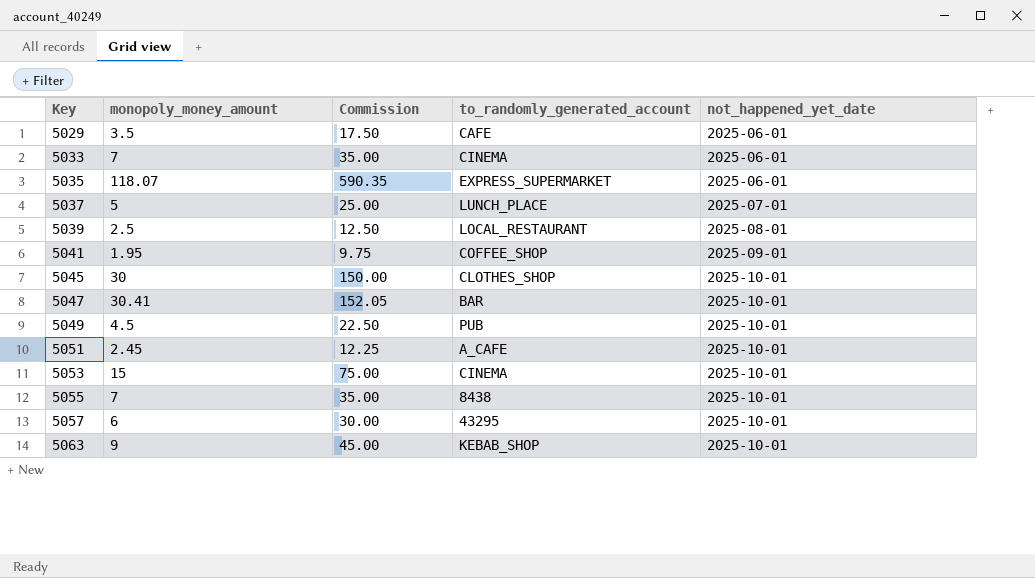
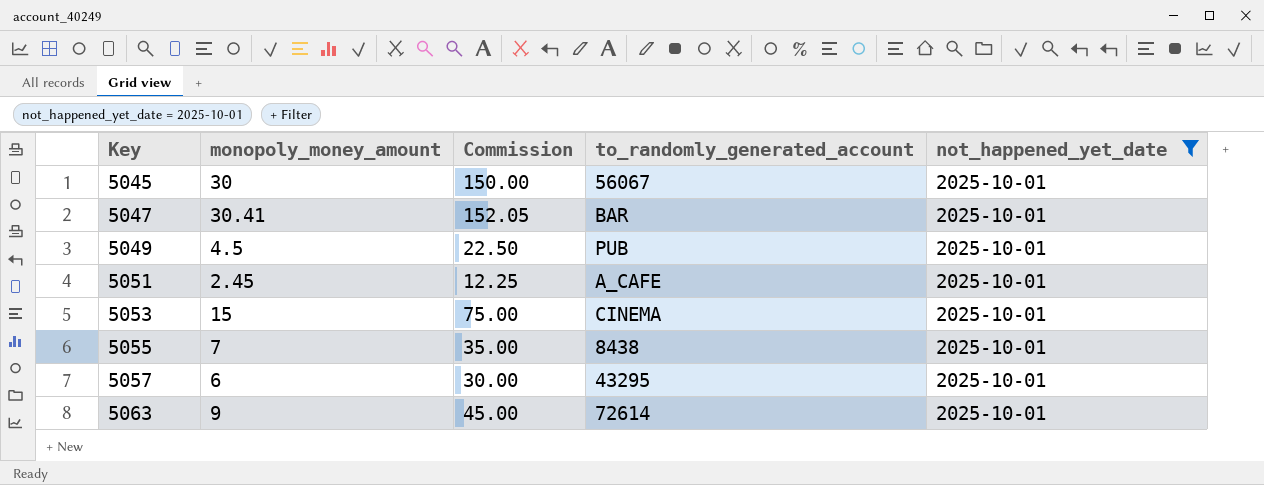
filter: none -> not_happened_yet_date = 2025-10-01
5045 | to_randomly_generated_account: CLOTHES_SHOP -> 56067
5063 | to_randomly_generated_account: KEBAB_SHOP -> 72614

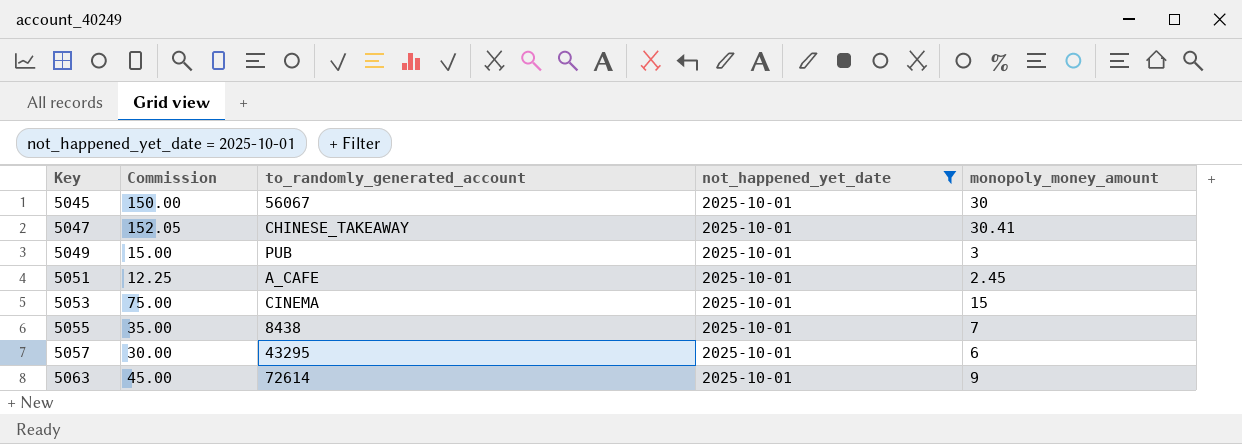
column monopoly_money_amount | position: 2 -> 5
5047 | to_randomly_generated_account: BAR -> CHINESE_TAKEAWAY
5049 | Commission: 22.50 -> 15.00
5049 | monopoly_money_amount: 4.5 -> 3

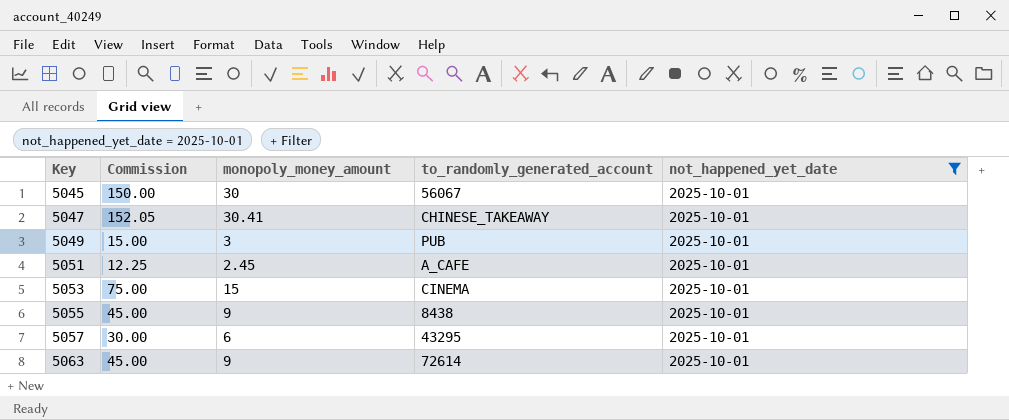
column monopoly_money_amount | position: 5 -> 3
5055 | Commission: 35.00 -> 45.00
5055 | monopoly_money_amount: 7 -> 9

